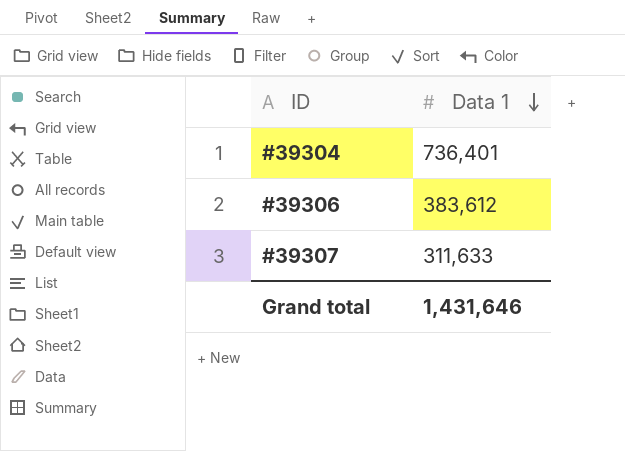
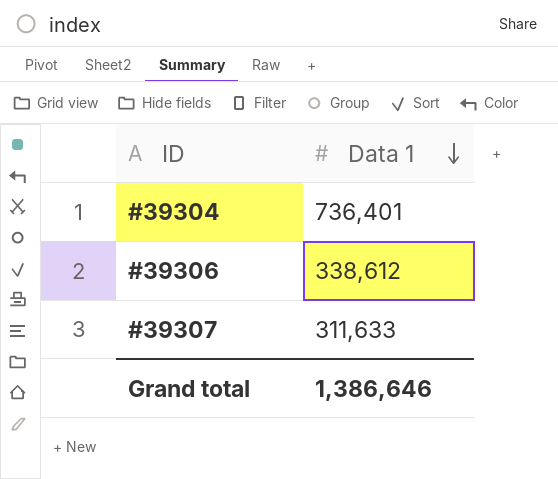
#39306 | Data 1: 383,612 -> 338,612
Grand total | Data 1: 1,431,646 -> 1,386,646

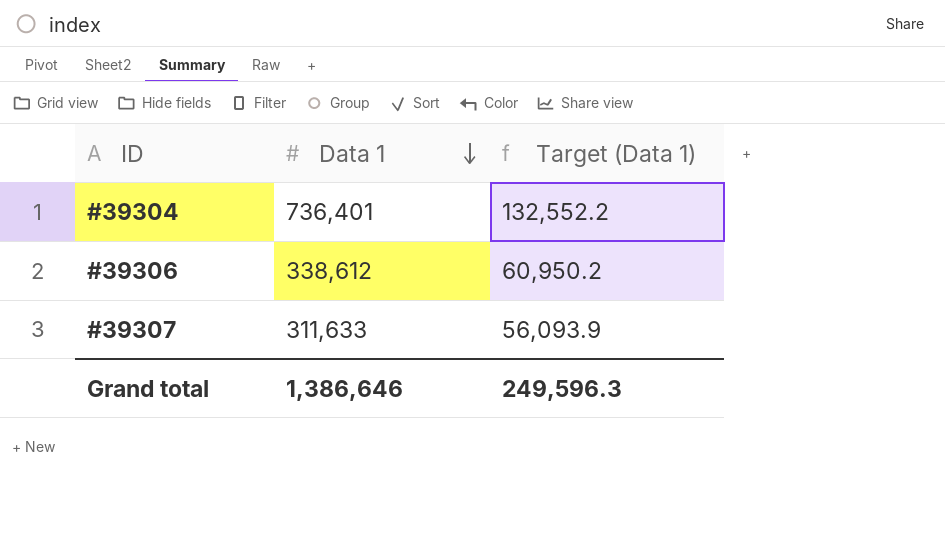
column Target (Data 1) | formula: none -> [Data 1] * 0.18

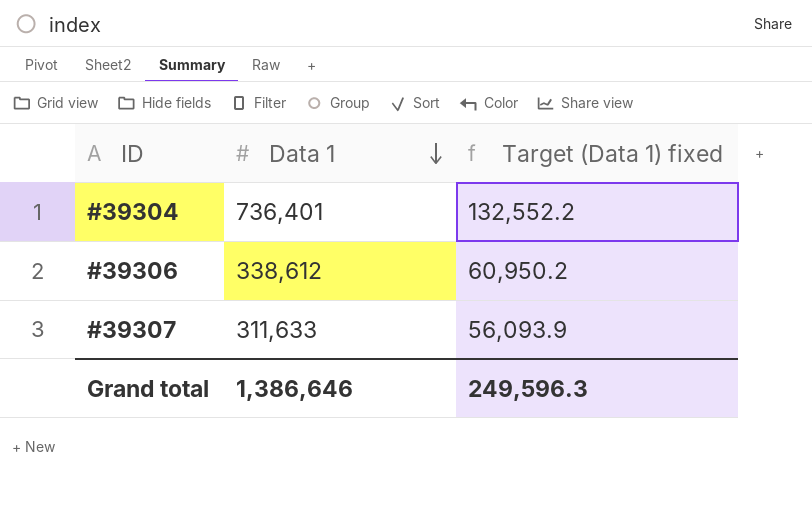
column name: Target (Data 1) -> Target (Data 1) fixed

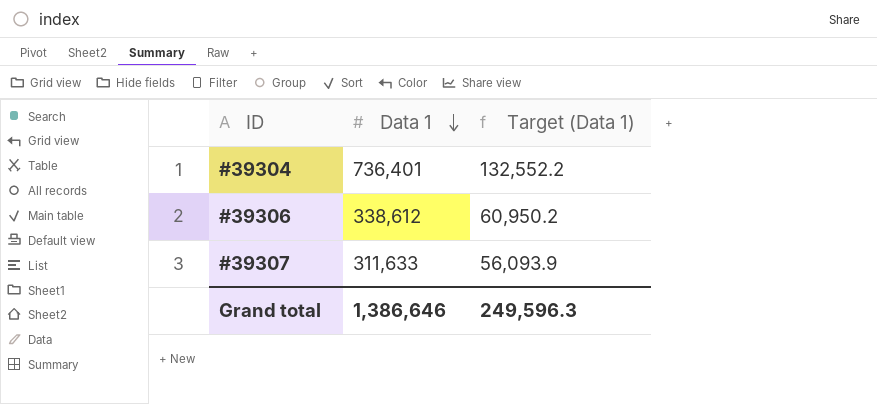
column name: Target (Data 1) fixed -> Target (Data 1)

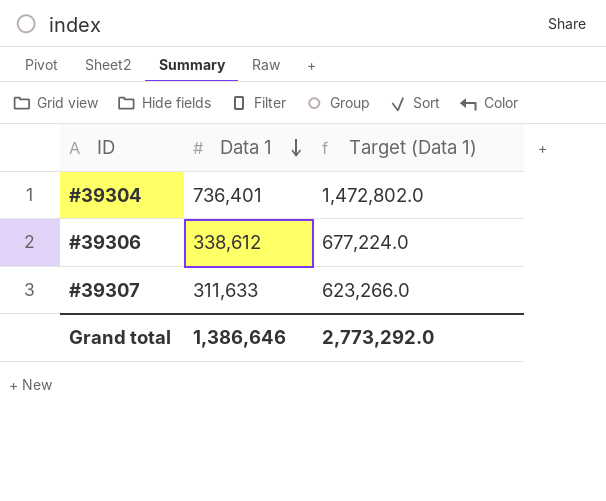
column Target (Data 1) | formula: [Data 1] * 0.18 -> [Data 1] * 2
Grand total | Target (Data 1): 249,596.3 -> 2,773,292.0

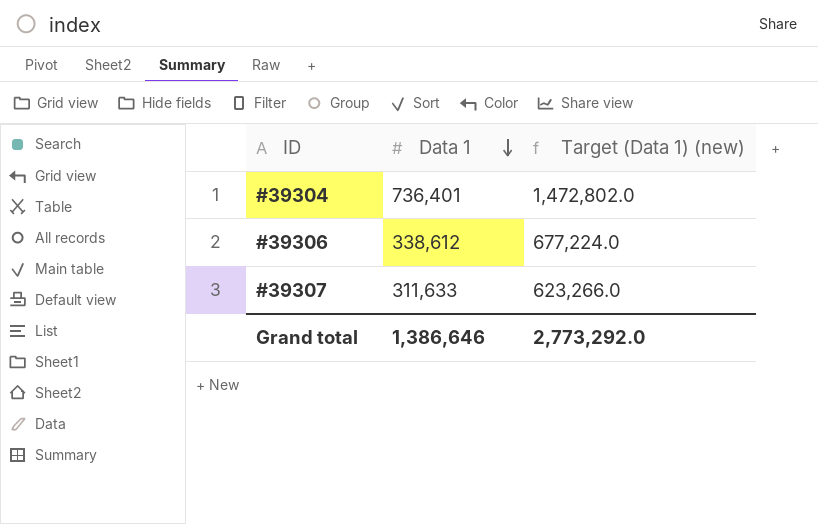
column name: Target (Data 1) -> Target (Data 1) (new)

